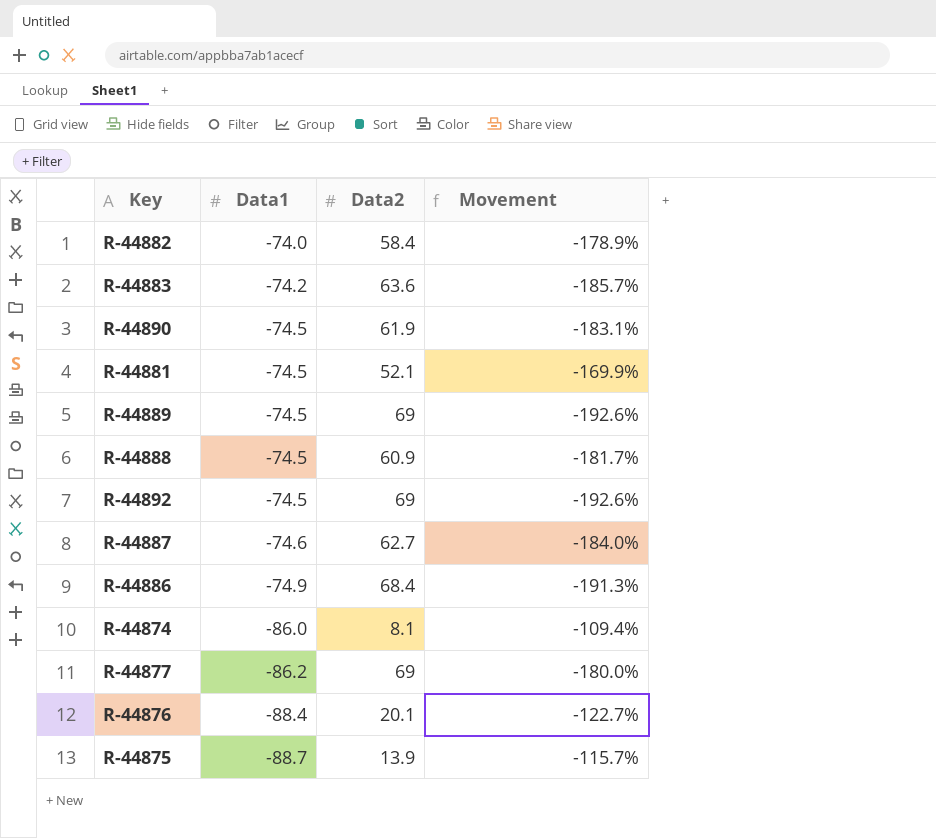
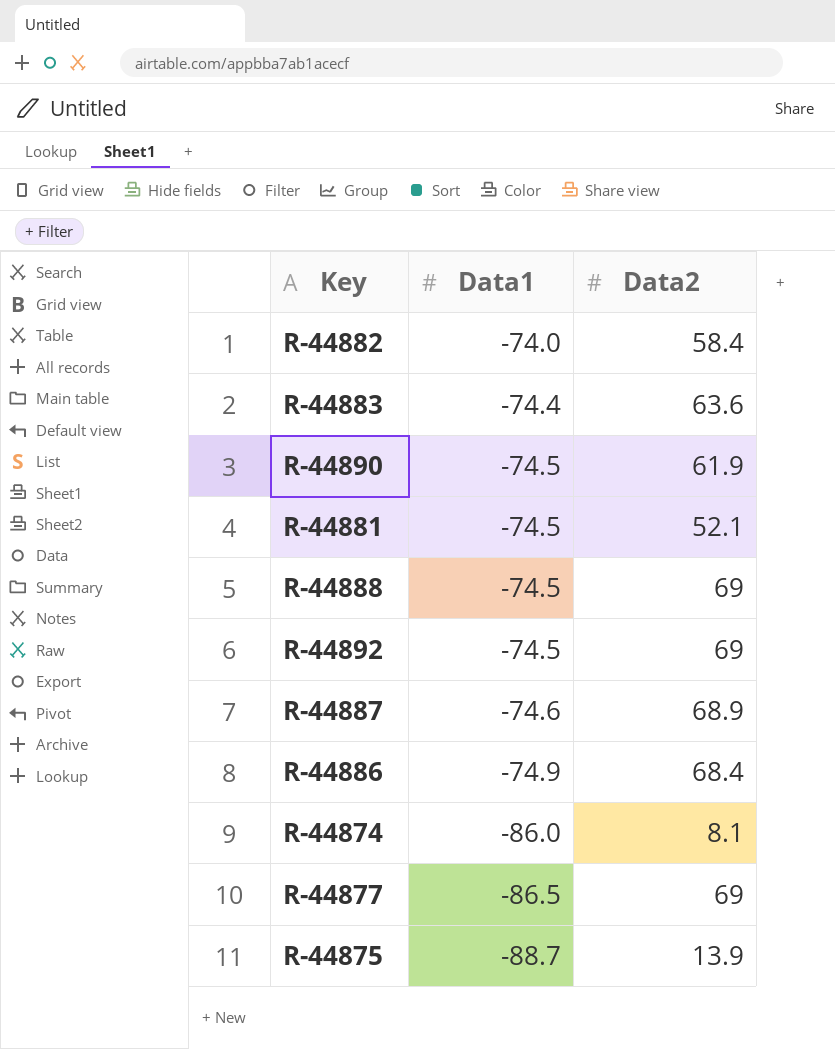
column Movement | formula: ([Data2] - [Data1]) / [Data1] -> none
row R-44889: -74.5 | 69 | -192.6% -> none
row R-44876: -88.4 | 20.1 | -122.7% -> none
R-44883 | Data1: -74.2 -> -74.4
R-44888 | Data2: 60.9 -> 69
R-44887 | Data2: 62.7 -> 68.9
R-44877 | Data1: -86.2 -> -86.5

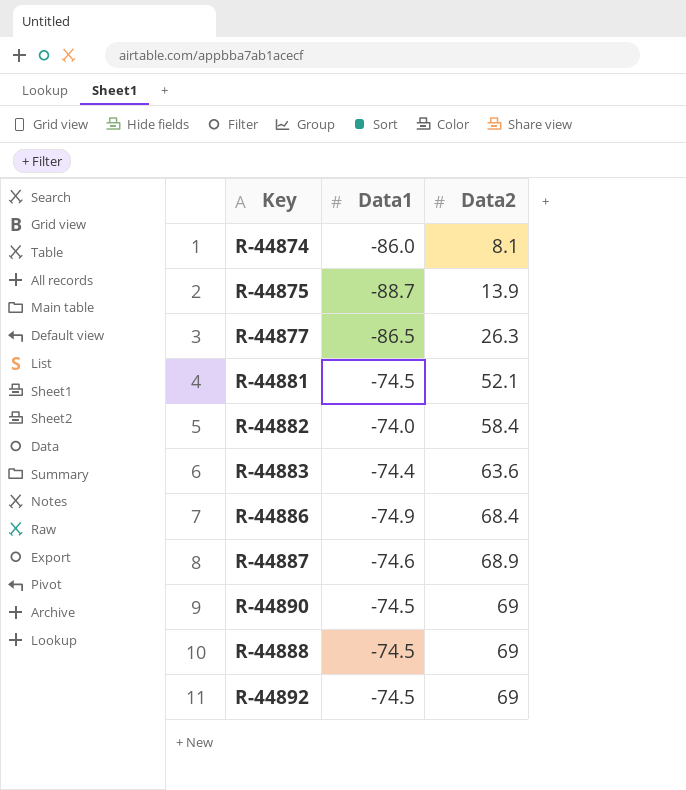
row order: Data1 descending -> Data2 ascending
R-44877 | Data2: 69 -> 26.3
R-44890 | Data2: 61.9 -> 69

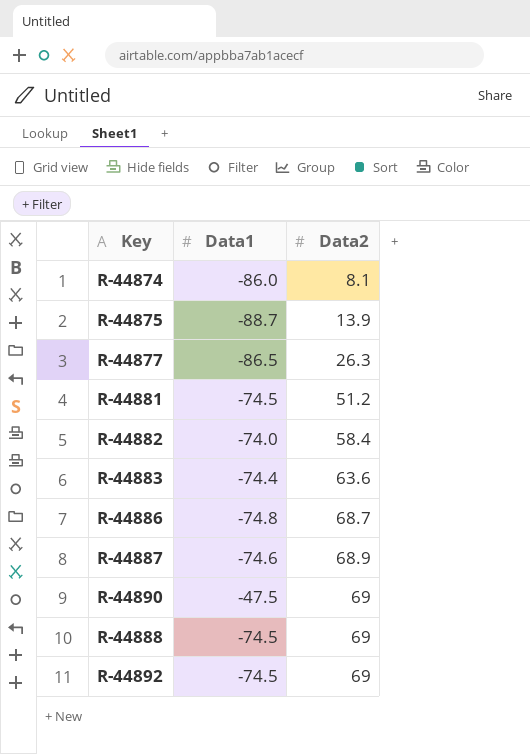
R-44881 | Data2: 52.1 -> 51.2
R-44886 | Data1: -74.9 -> -74.8
R-44886 | Data2: 68.4 -> 68.7
R-44890 | Data1: -74.5 -> -47.5

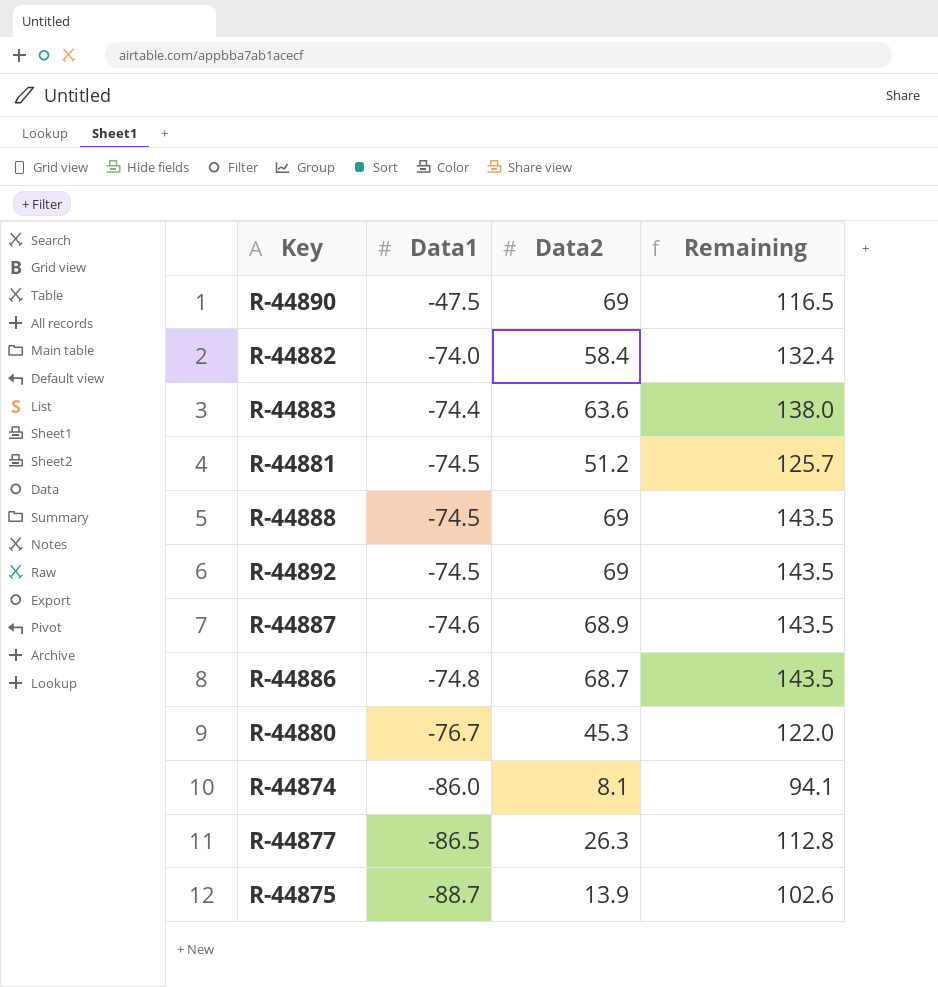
row order: Data2 ascending -> Data1 descending
column Remaining | formula: none -> [Data2] - [Data1]
row R-44880: none -> -76.7 | 45.3 | 122.0

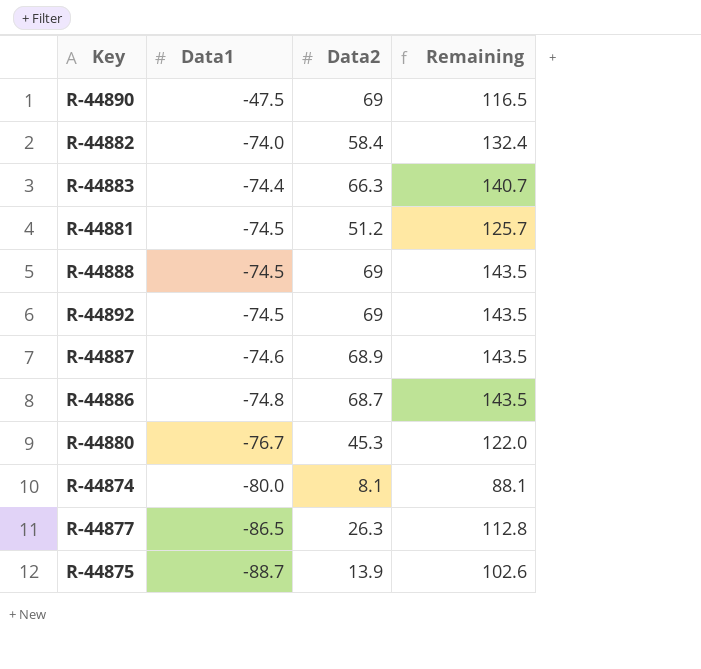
R-44883 | Data2: 63.6 -> 66.3
R-44883 | Remaining: 138.0 -> 140.7
R-44874 | Data1: -86.0 -> -80.0
R-44874 | Remaining: 94.1 -> 88.1

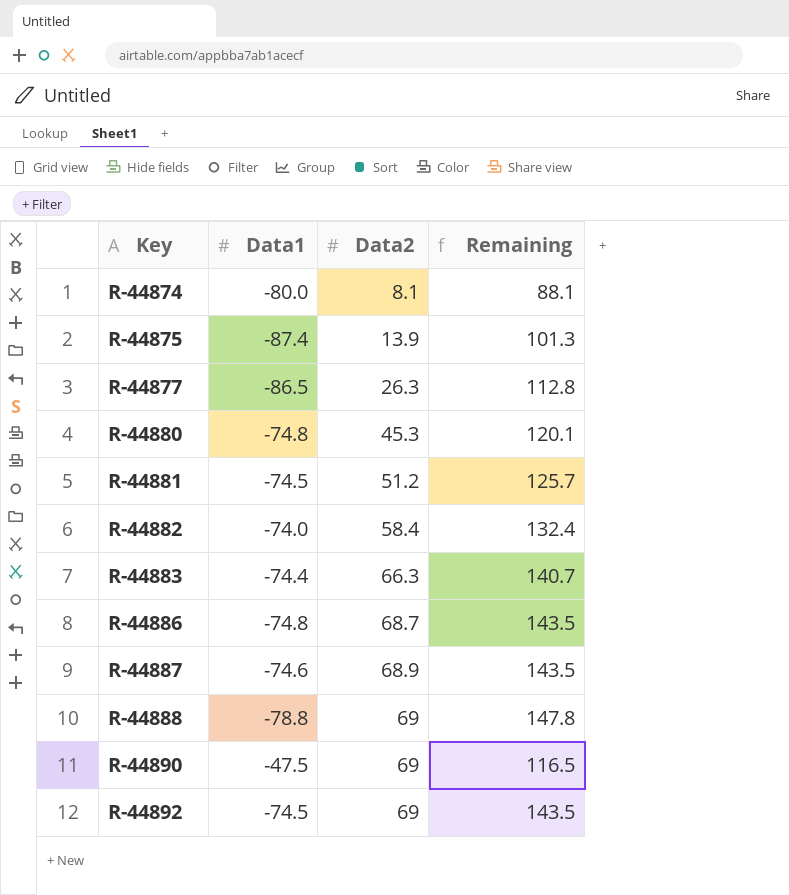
row order: Data1 descending -> Key ascending
R-44875 | Data1: -88.7 -> -87.4
R-44875 | Remaining: 102.6 -> 101.3
R-44880 | Data1: -76.7 -> -74.8
R-44880 | Remaining: 122.0 -> 120.1
R-44888 | Data1: -74.5 -> -78.8
R-44888 | Remaining: 143.5 -> 147.8

